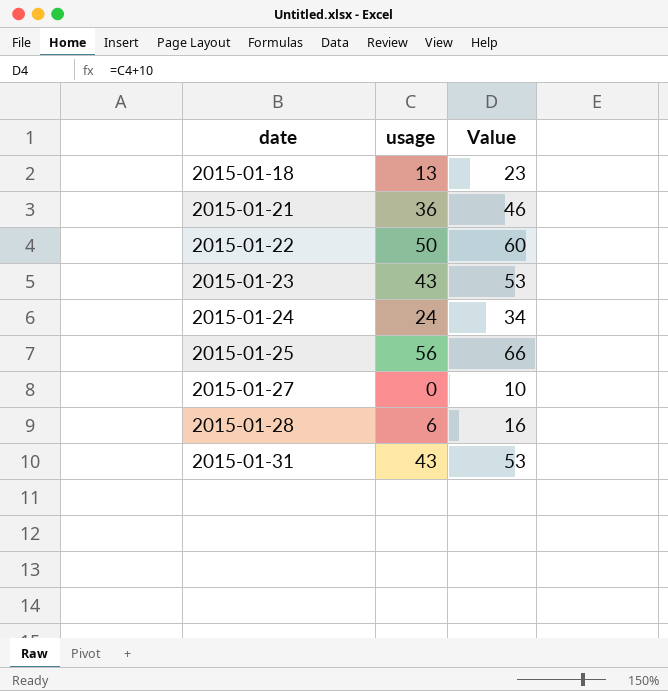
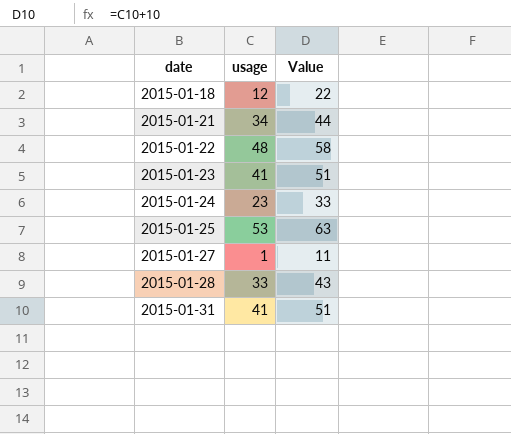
2015-01-18 | usage: 13 -> 12
2015-01-18 | Value: 23 -> 22
2015-01-21 | usage: 36 -> 34
2015-01-21 | Value: 46 -> 44
2015-01-22 | usage: 50 -> 48
2015-01-22 | Value: 60 -> 58
2015-01-23 | usage: 43 -> 41
2015-01-23 | Value: 53 -> 51
2015-01-24 | usage: 24 -> 23
2015-01-24 | Value: 34 -> 33
2015-01-25 | usage: 56 -> 53
2015-01-25 | Value: 66 -> 63
2015-01-27 | usage: 0 -> 1
2015-01-27 | Value: 10 -> 11
2015-01-28 | usage: 6 -> 33
2015-01-28 | Value: 16 -> 43
2015-01-31 | usage: 43 -> 41
2015-01-31 | Value: 53 -> 51

